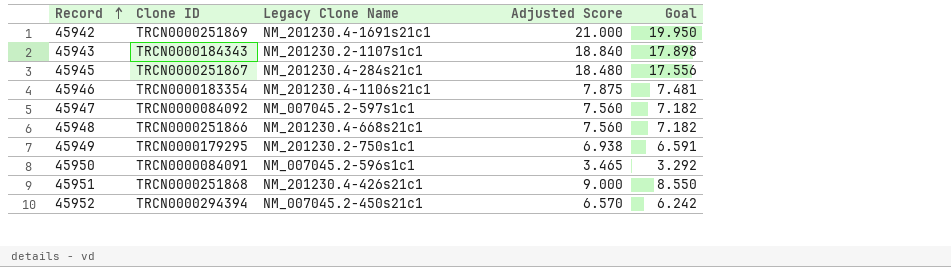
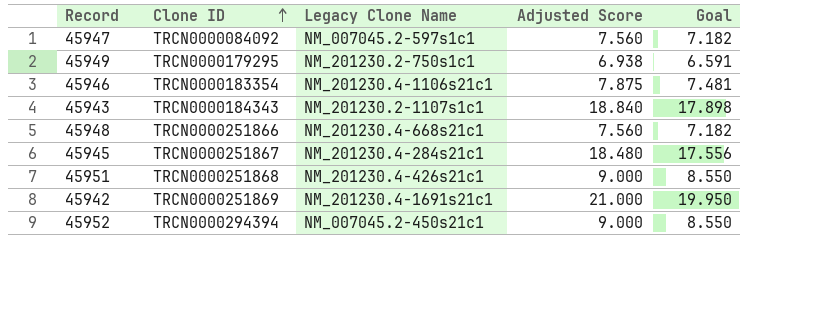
row order: Record ascending -> Clone ID ascending
row 45950: TRCN0000084091 | NM_007045.2-596s1c1 | 3.465 | 3.292 -> none
45952 | Adjusted Score: 6.570 -> 9.000
45952 | Goal: 6.242 -> 8.550

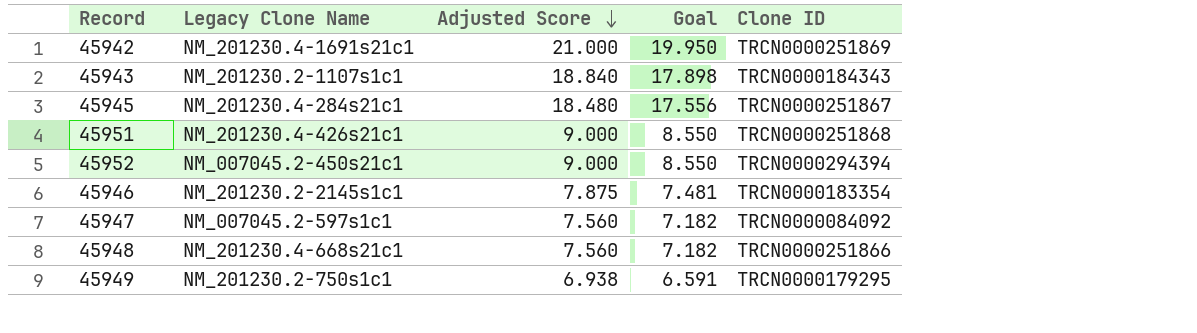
row order: Clone ID ascending -> Adjusted Score descending
column Clone ID | position: 2 -> 5
45946 | Legacy Clone Name: NM_201230.4-1106s21c1 -> NM_201230.2-2145s1c1

